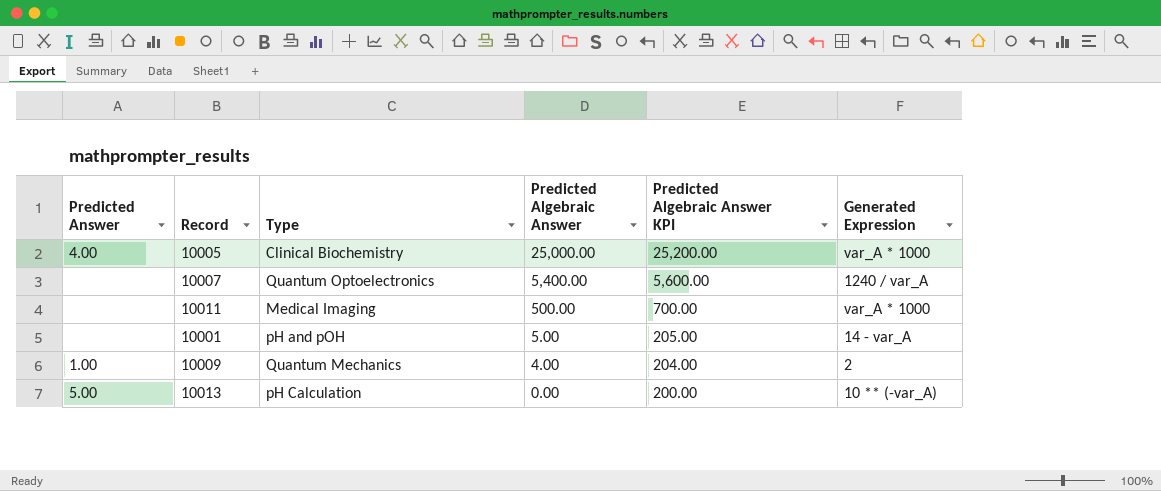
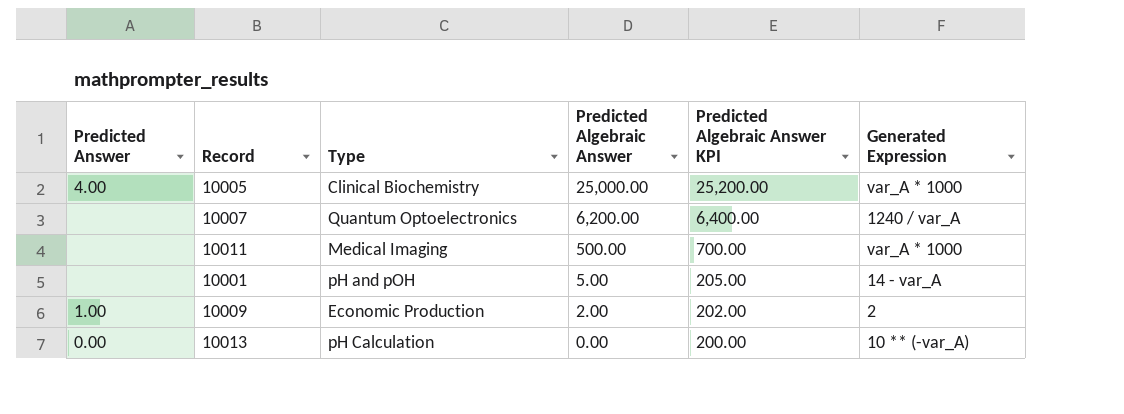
10007 | Predicted Algebraic Answer: 5,400.00 -> 6,200.00
10007 | Predicted Algebraic Answer KPI: 5,600.00 -> 6,400.00
10009 | Type: Quantum Mechanics -> Economic Production
10009 | Predicted Algebraic Answer: 4.00 -> 2.00
10009 | Predicted Algebraic Answer KPI: 204.00 -> 202.00
10013 | Predicted Answer: 5.00 -> 0.00

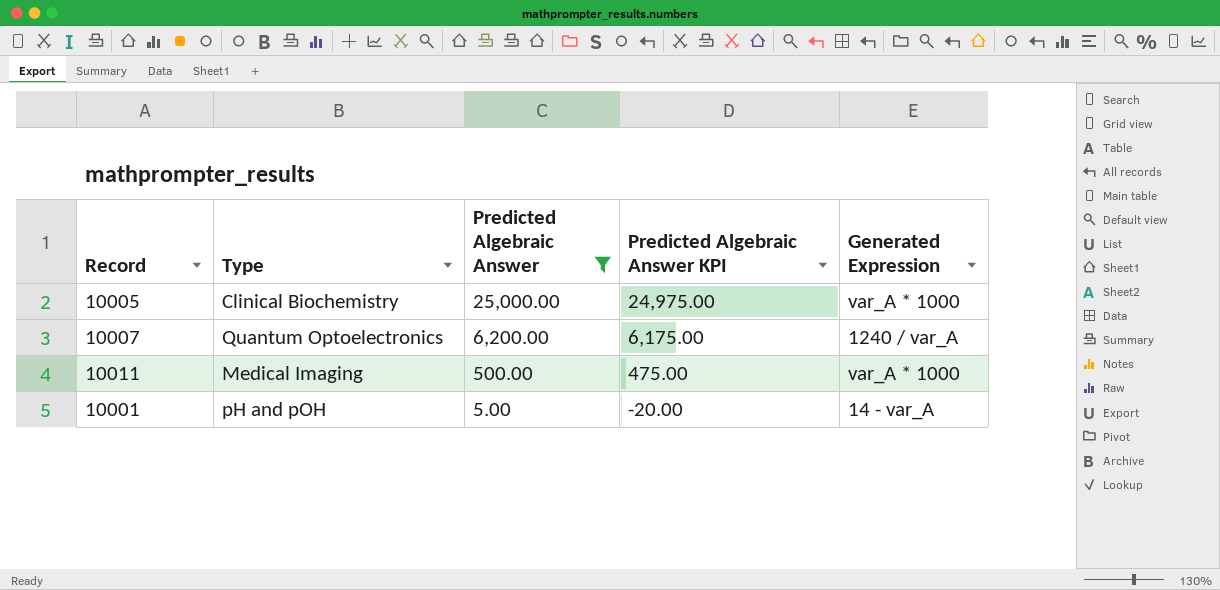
filter: none -> Predicted Algebraic Answer >= 5.00
column Predicted Answer | position: 1 -> none
column Predicted Algebraic Answer KPI | formula: [Predicted Algebraic Answer] + 200 -> [Predicted Algebraic Answer] - 25

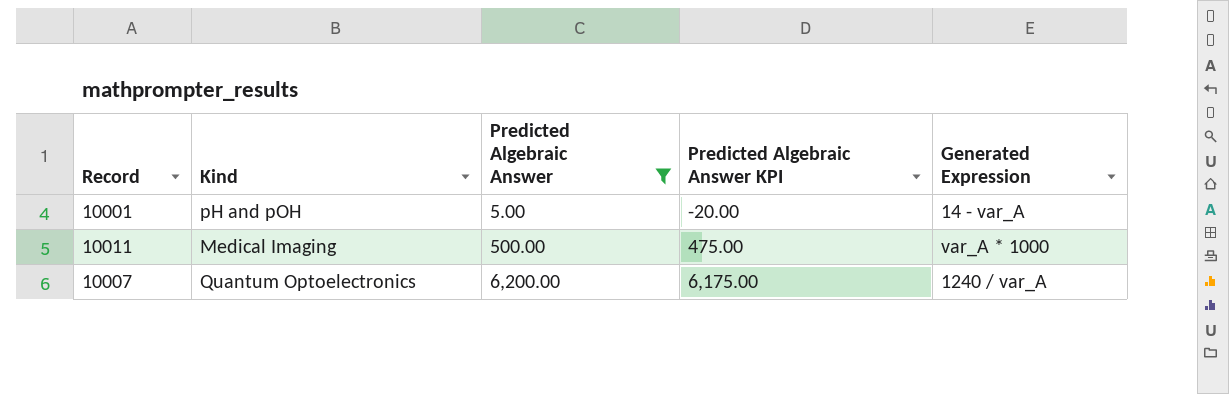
row order: Predicted Algebraic Answer descending -> Predicted Algebraic Answer ascending
column name: Type -> Kind
row 10005: Clinical Biochemistry | 25,000.00 | 24,975.00 | var_A * 1000 -> none

